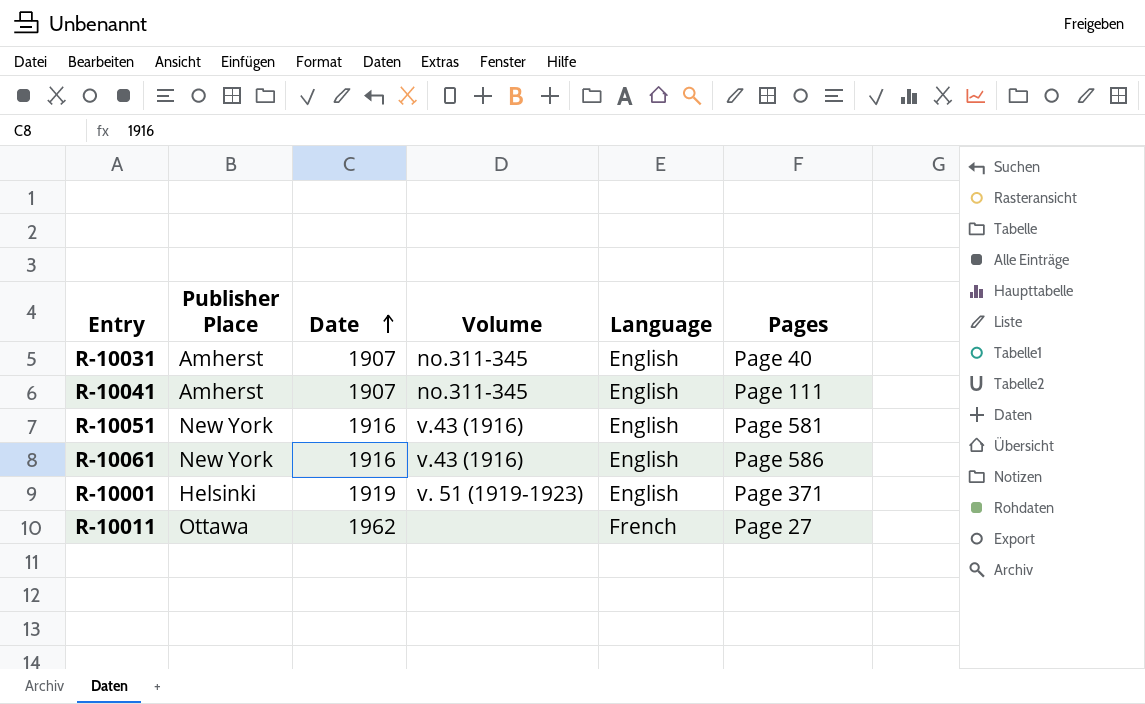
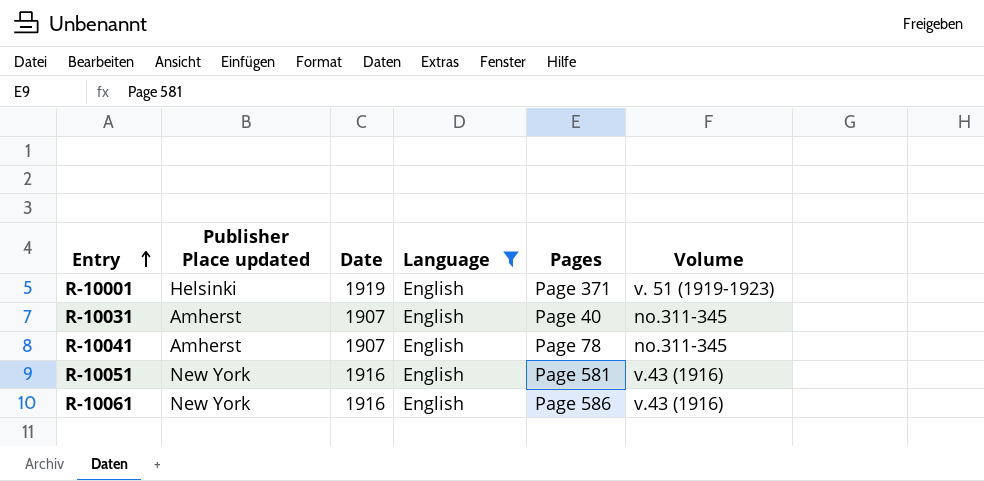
filter: none -> Language = English
row order: Date ascending -> Entry ascending
column name: Publisher Place -> Publisher Place updated
column Volume | position: 4 -> 6
R-10041 | Pages: Page 111 -> Page 78

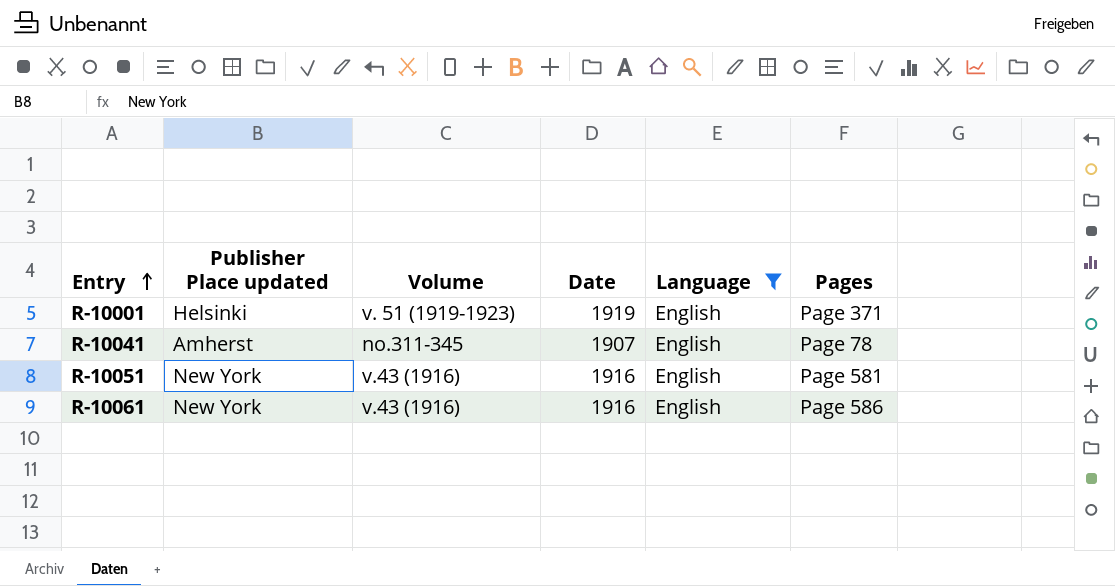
column Volume | position: 6 -> 3
row R-10031: Amherst | 1907 | English | Page 40 | no.311-345 -> none

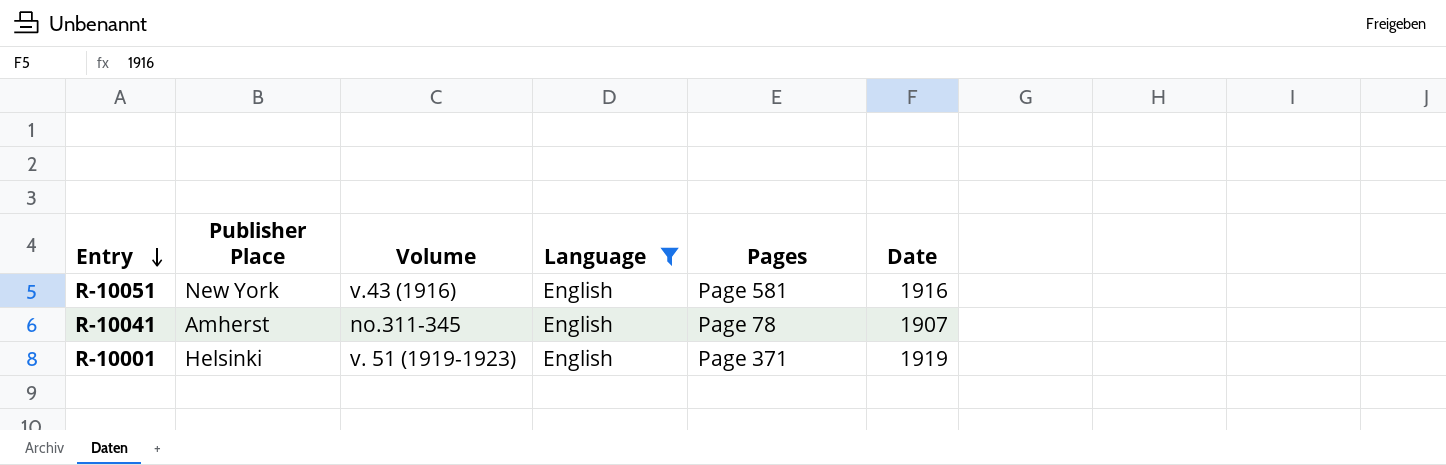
row order: Entry ascending -> Entry descending
column name: Publisher Place updated -> Publisher Place
column Date | position: 4 -> 6
row R-10061: New York | v.43 (1916) | 1916 | English | Page 586 -> none

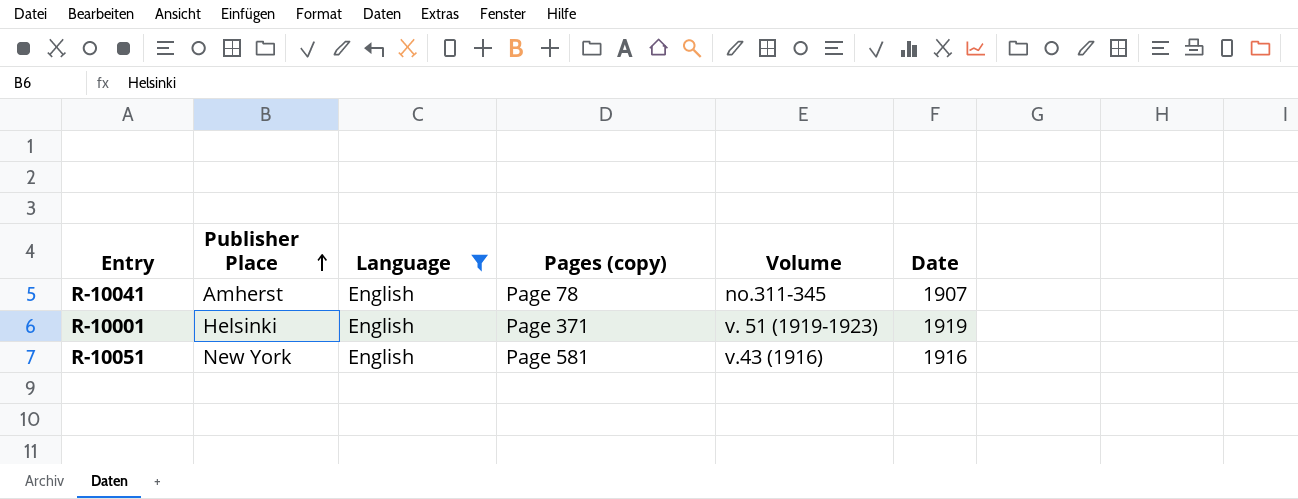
row order: Entry descending -> Publisher Place ascending
column name: Pages -> Pages (copy)
column Volume | position: 3 -> 5

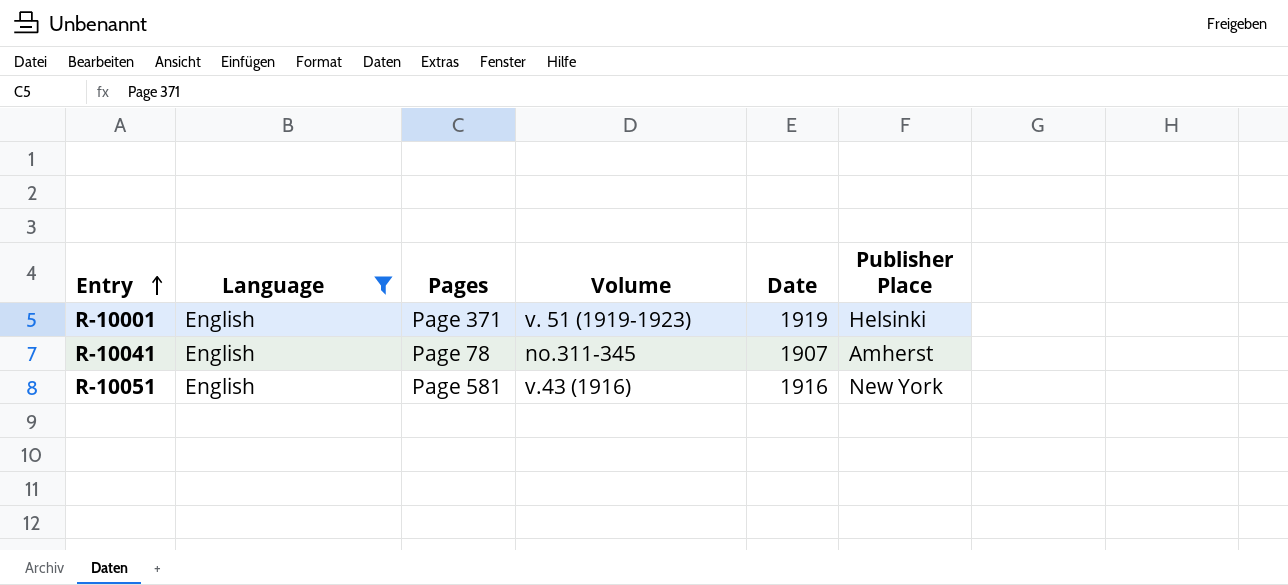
row order: Publisher Place ascending -> Entry ascending
column name: Pages (copy) -> Pages
column Publisher Place | position: 2 -> 6

